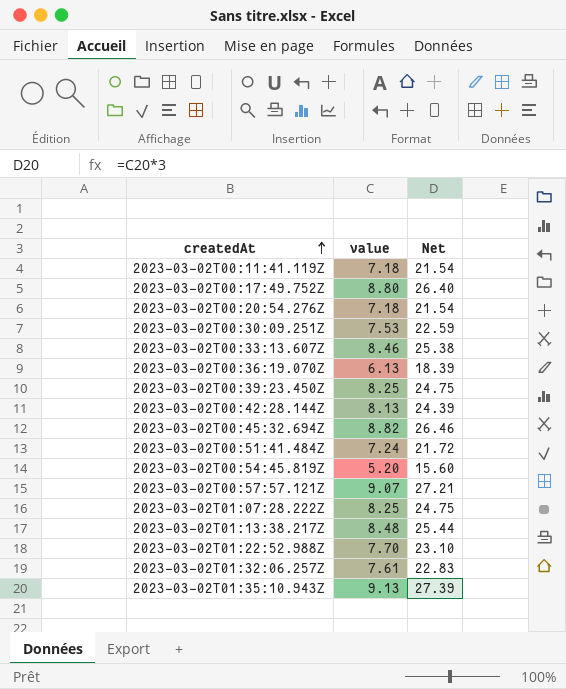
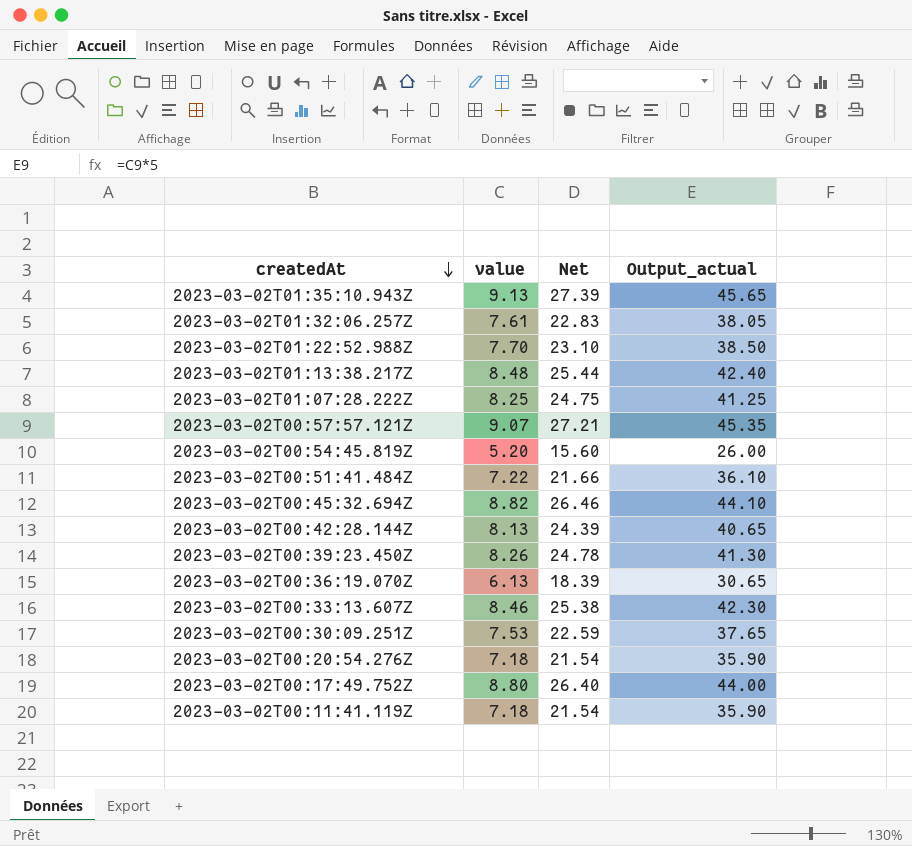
row order: createdAt ascending -> createdAt descending
column Output_actual | formula: none -> [value] * 5
2023-03-02T00:51:41.484Z | value: 7.24 -> 7.22
2023-03-02T00:51:41.484Z | Net: 21.72 -> 21.66
2023-03-02T00:39:23.450Z | value: 8.25 -> 8.26
2023-03-02T00:39:23.450Z | Net: 24.75 -> 24.78

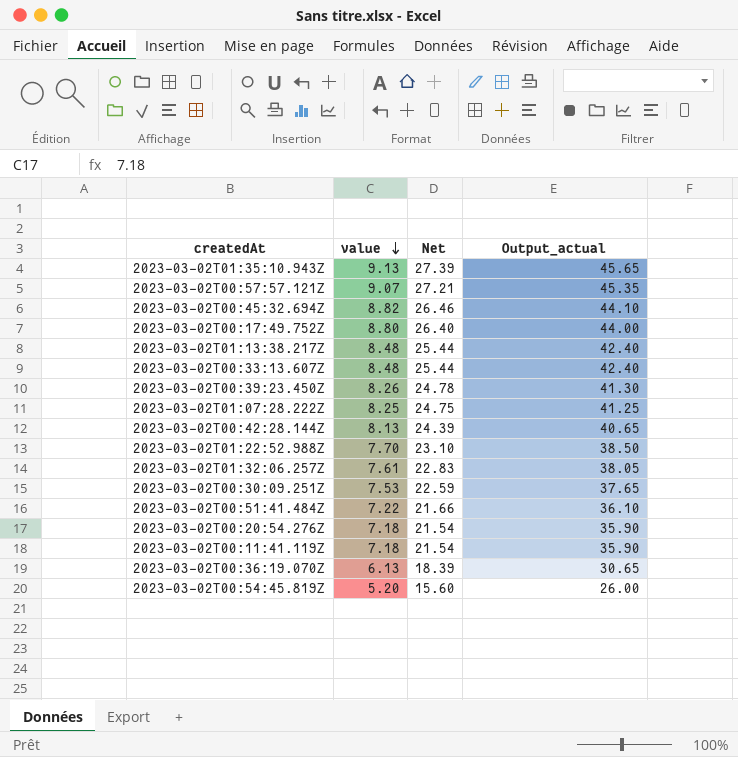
row order: createdAt descending -> value descending
2023-03-02T00:33:13.607Z | value: 8.46 -> 8.48
2023-03-02T00:33:13.607Z | Net: 25.38 -> 25.44
2023-03-02T00:33:13.607Z | Output_actual: 42.30 -> 42.40

